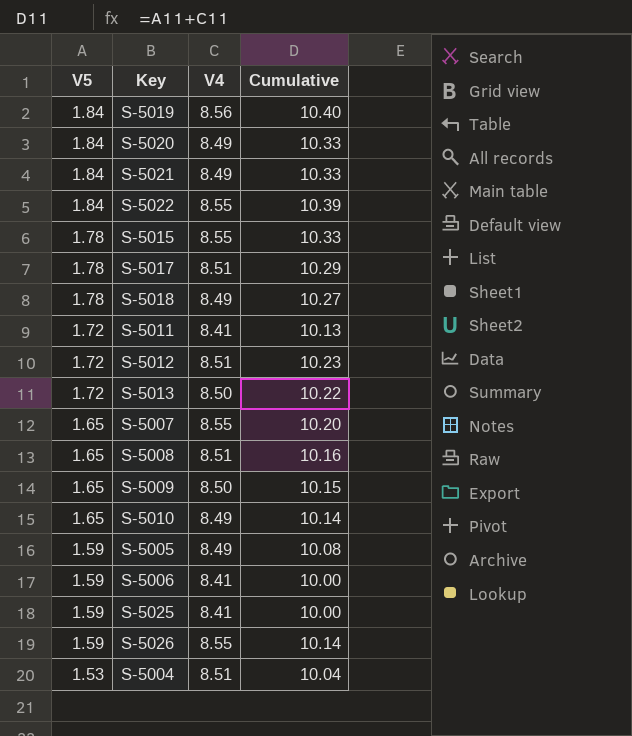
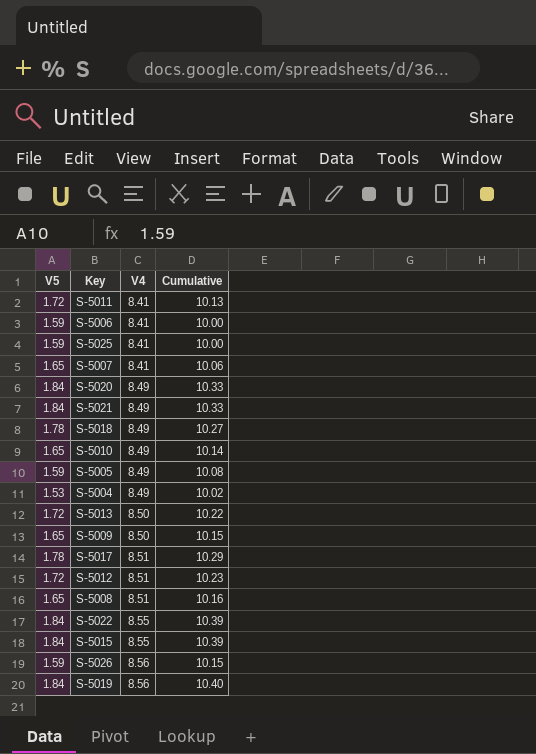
row order: V5 descending -> V4 ascending
S-5007 | V4: 8.55 -> 8.41
S-5007 | Cumulative: 10.20 -> 10.06
S-5004 | V4: 8.51 -> 8.49
S-5004 | Cumulative: 10.04 -> 10.02
S-5015 | V5: 1.78 -> 1.84
S-5015 | Cumulative: 10.33 -> 10.39
S-5026 | V4: 8.55 -> 8.56
S-5026 | Cumulative: 10.14 -> 10.15

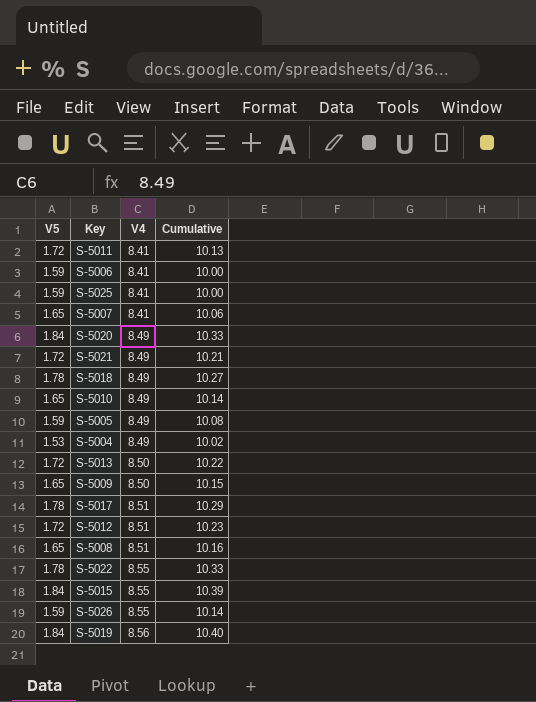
S-5021 | V5: 1.84 -> 1.72
S-5021 | Cumulative: 10.33 -> 10.21
S-5022 | V5: 1.84 -> 1.78
S-5022 | Cumulative: 10.39 -> 10.33
S-5026 | V4: 8.56 -> 8.55
S-5026 | Cumulative: 10.15 -> 10.14

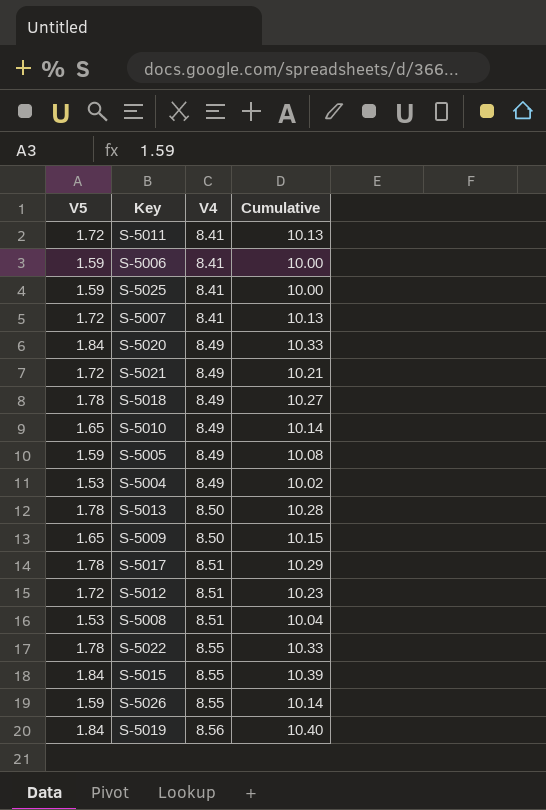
S-5007 | V5: 1.65 -> 1.72
S-5007 | Cumulative: 10.06 -> 10.13
S-5013 | V5: 1.72 -> 1.78
S-5013 | Cumulative: 10.22 -> 10.28
S-5008 | V5: 1.65 -> 1.53
S-5008 | Cumulative: 10.16 -> 10.04

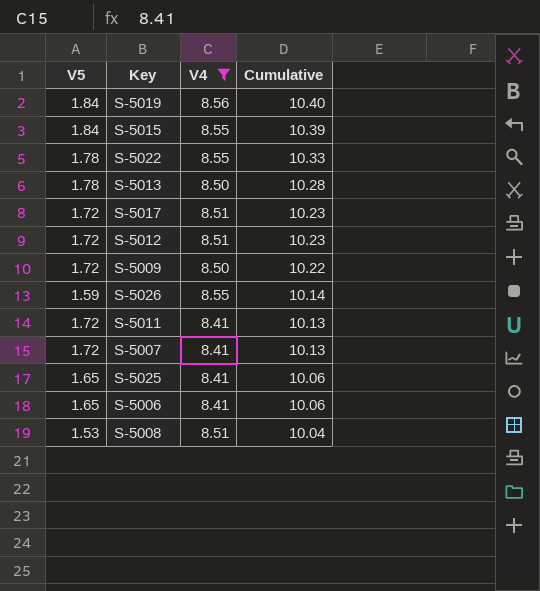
filter: none -> V4 != 8.49
row order: V4 ascending -> Cumulative descending
S-5017 | V5: 1.78 -> 1.72
S-5017 | Cumulative: 10.29 -> 10.23
S-5009 | V5: 1.65 -> 1.72
S-5009 | Cumulative: 10.15 -> 10.22
S-5025 | V5: 1.59 -> 1.65
S-5025 | Cumulative: 10.00 -> 10.06
S-5006 | V5: 1.59 -> 1.65
S-5006 | Cumulative: 10.00 -> 10.06

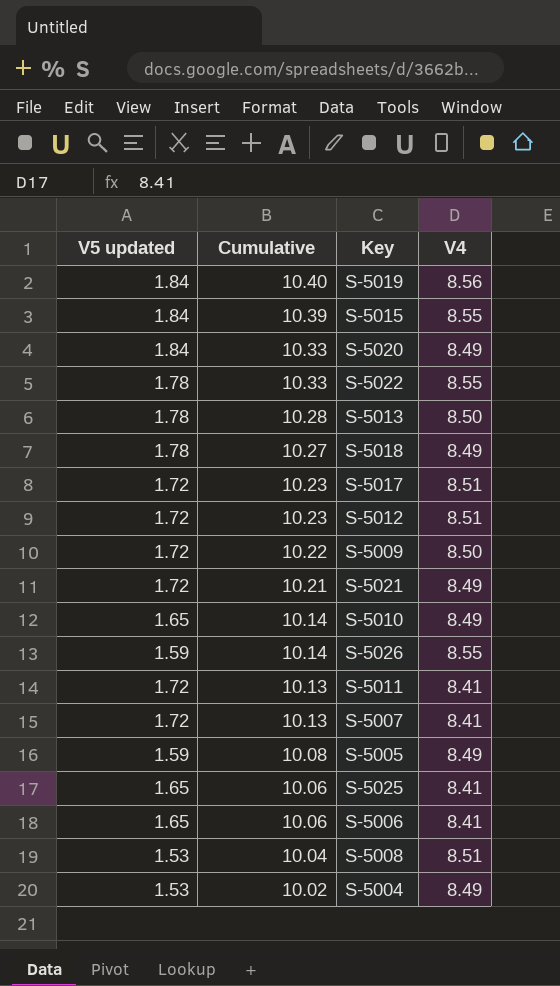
filter: V4 != 8.49 -> none
column name: V5 -> V5 updated
column Cumulative | position: 4 -> 2

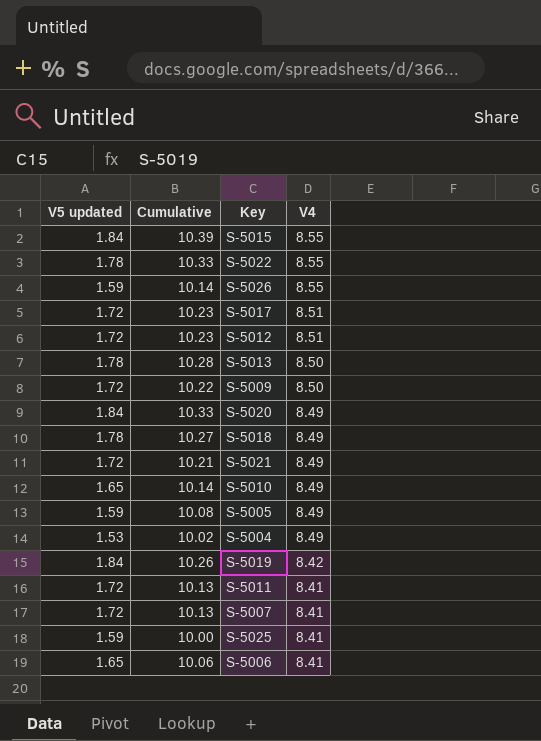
row order: Cumulative descending -> V4 descending
row S-5008: 1.53 | 10.04 | 8.51 -> none
S-5019 | Cumulative: 10.40 -> 10.26
S-5019 | V4: 8.56 -> 8.42
S-5025 | V5 updated: 1.65 -> 1.59
S-5025 | Cumulative: 10.06 -> 10.00

